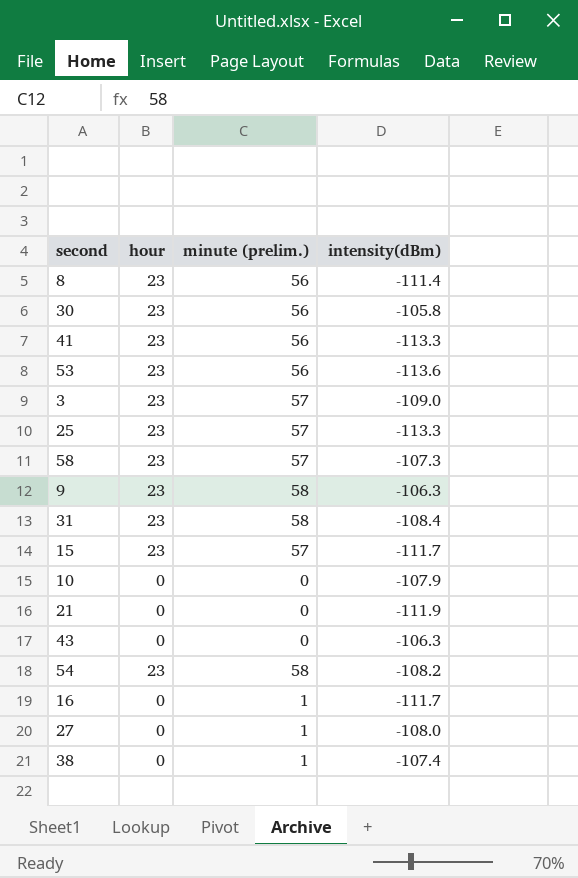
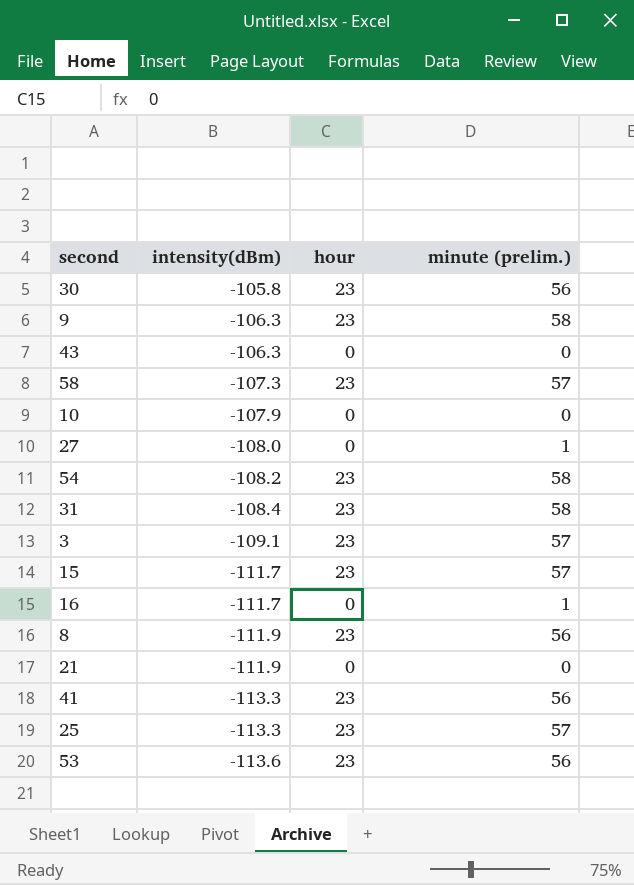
row order: none -> intensity(dBm) descending
column intensity(dBm) | position: 4 -> 2
row 38: 0 | 1 | -107.4 -> none
3 | intensity(dBm): -109.0 -> -109.1
8 | intensity(dBm): -111.4 -> -111.9

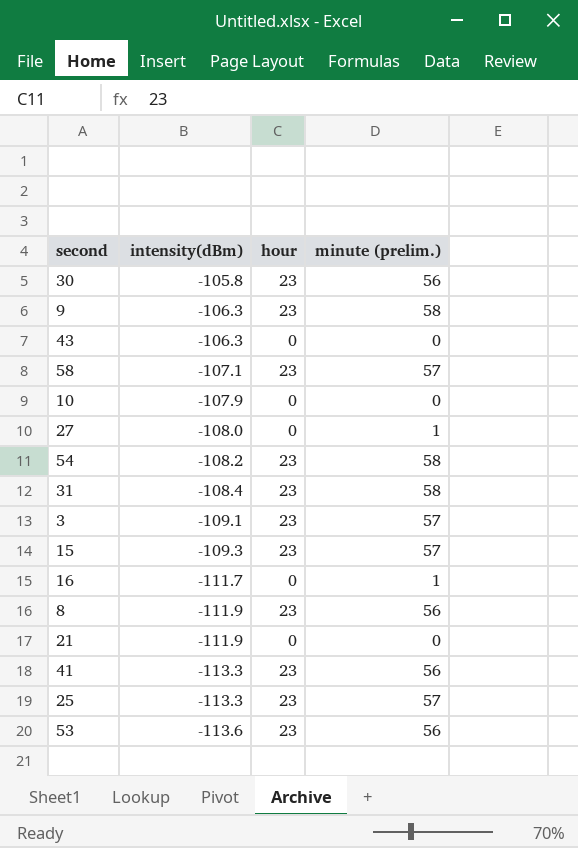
58 | intensity(dBm): -107.3 -> -107.1
15 | intensity(dBm): -111.7 -> -109.3

